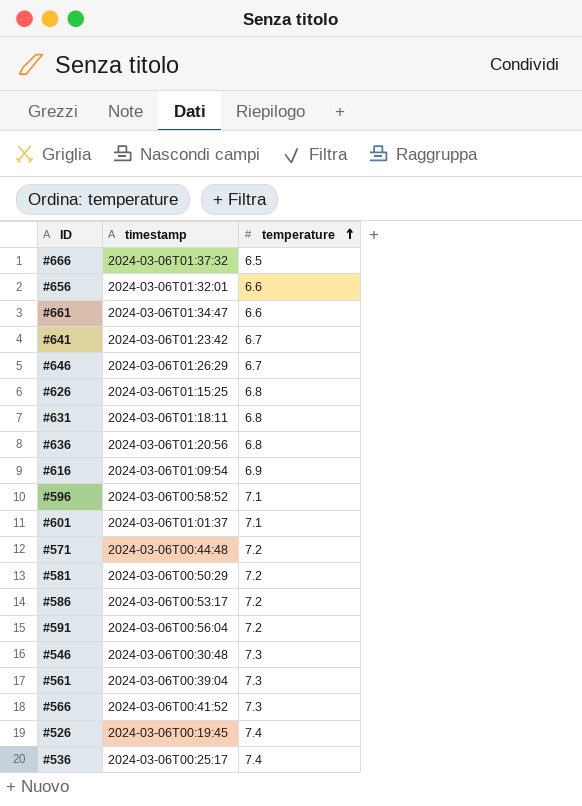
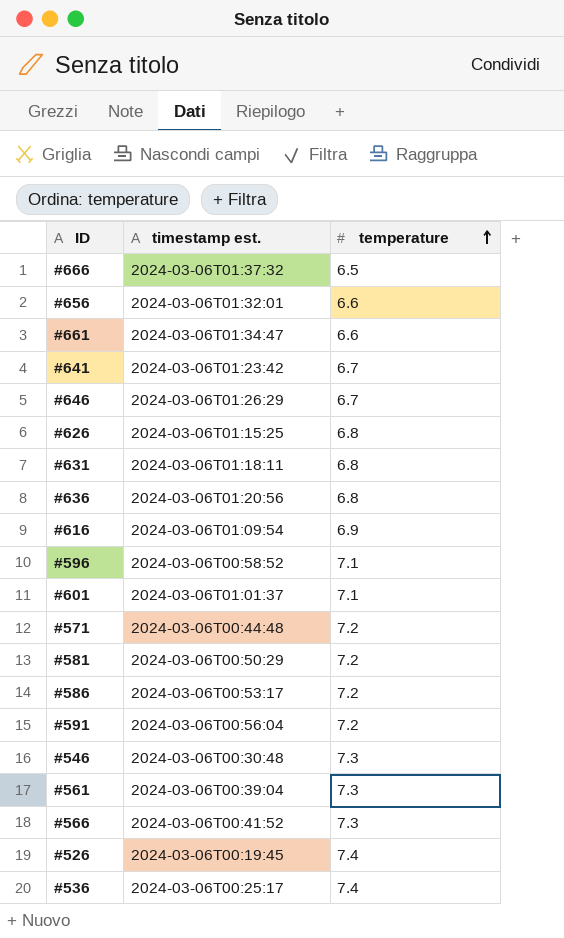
column name: timestamp -> timestamp est.

